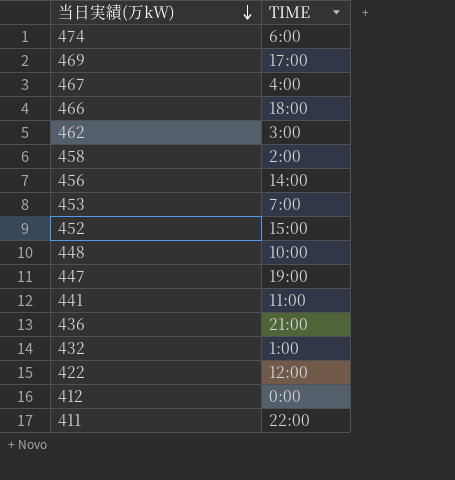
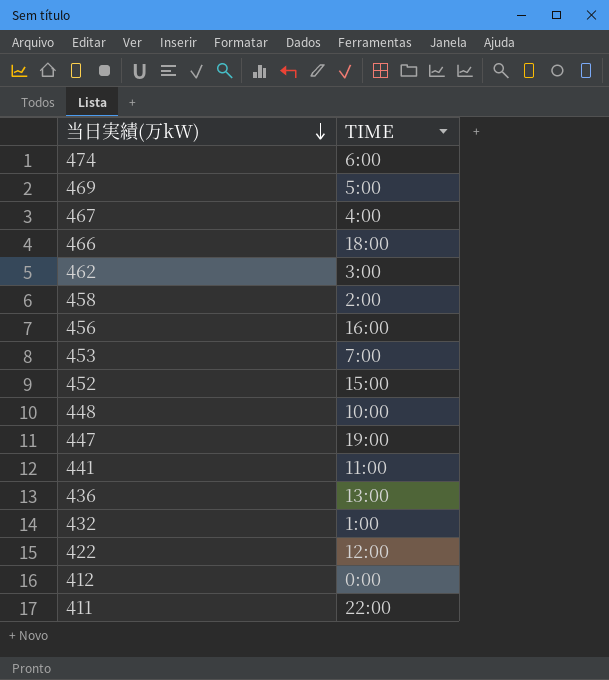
469 | TIME: 17:00 -> 5:00
456 | TIME: 14:00 -> 16:00
436 | TIME: 21:00 -> 13:00

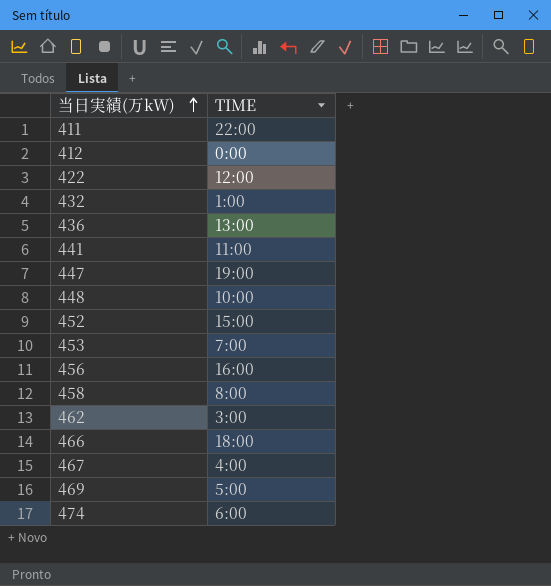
row order: 当日実績(万kW) descending -> 当日実績(万kW) ascending
458 | TIME: 2:00 -> 8:00

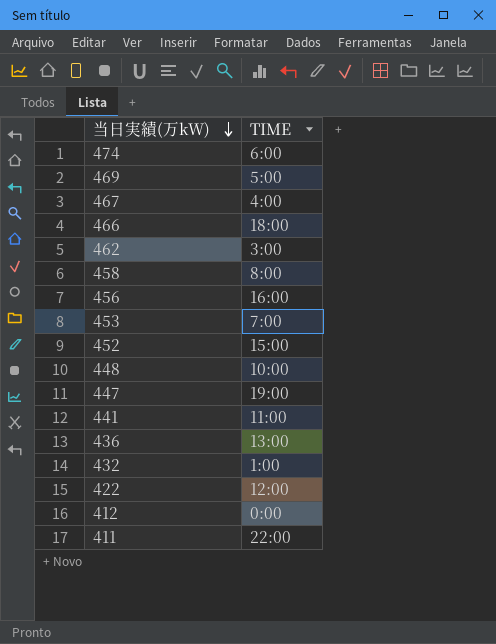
row order: 当日実績(万kW) ascending -> 当日実績(万kW) descending

